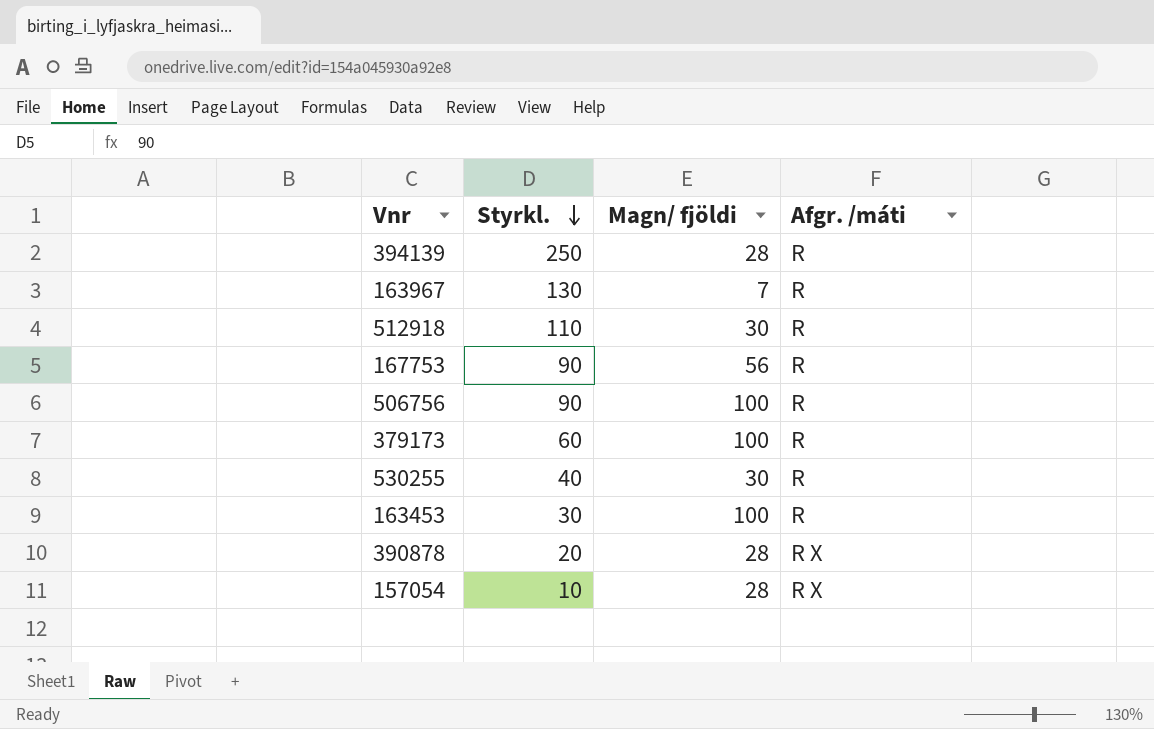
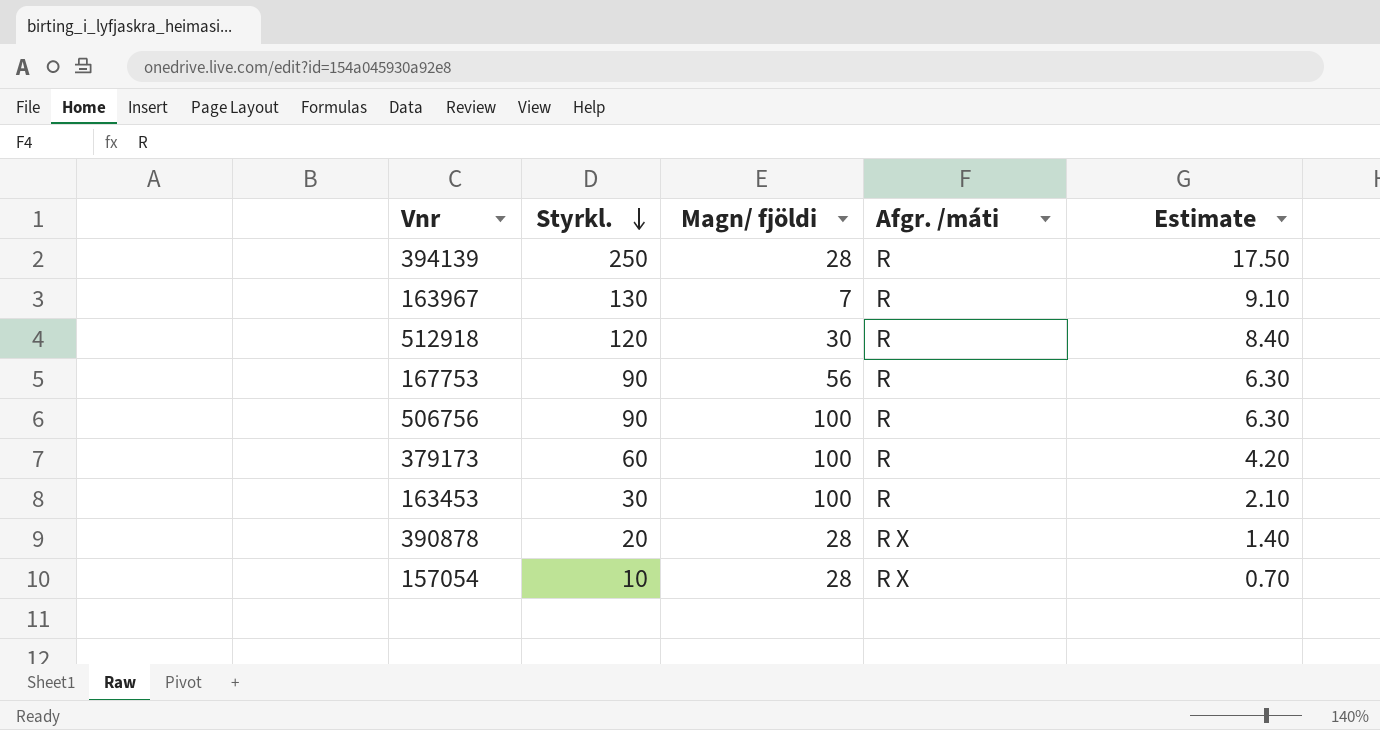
column Estimate | formula: none -> [Styrkl.] * 0.07
row 530255: 40 | 30 | R -> none
512918 | Styrkl.: 110 -> 120

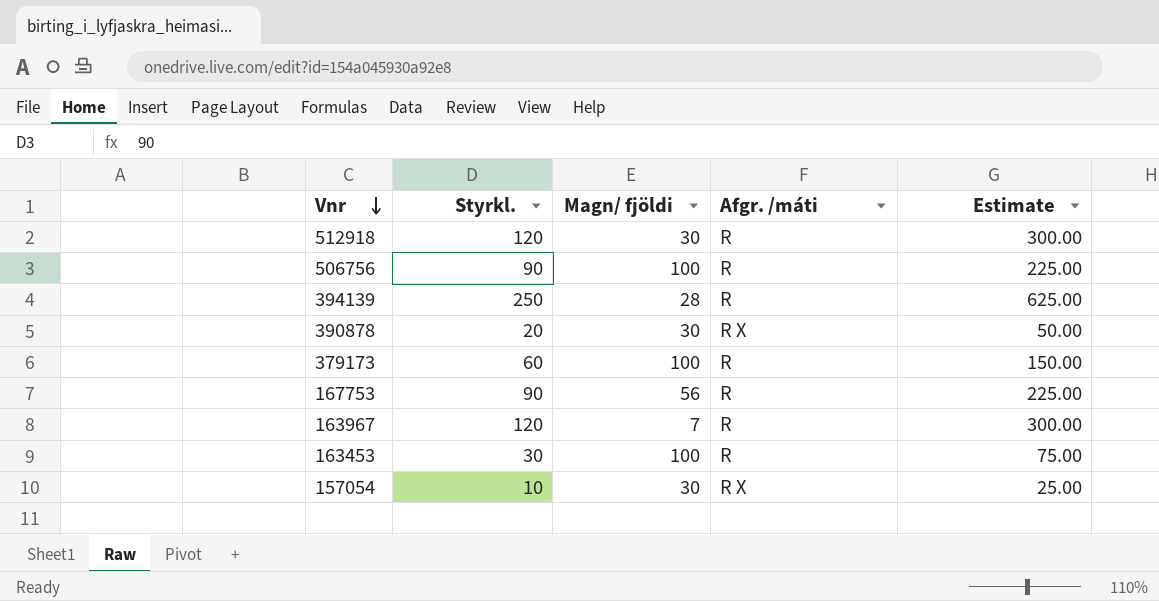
row order: Styrkl. descending -> Vnr descending
column Estimate | formula: [Styrkl.] * 0.07 -> [Styrkl.] * 2.5
390878 | Magn/ fjöldi: 28 -> 30
163967 | Styrkl.: 130 -> 120
157054 | Magn/ fjöldi: 28 -> 30

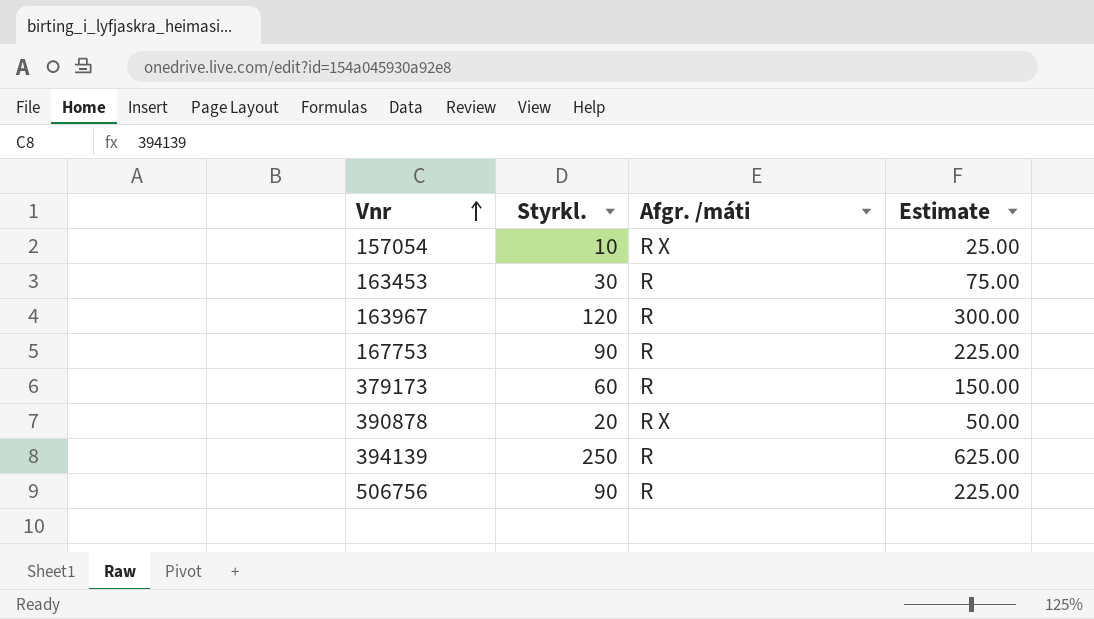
row order: Vnr descending -> Vnr ascending
column Magn/ fjöldi | position: 3 -> none
row 512918: 120 | 30 | R | 300.00 -> none

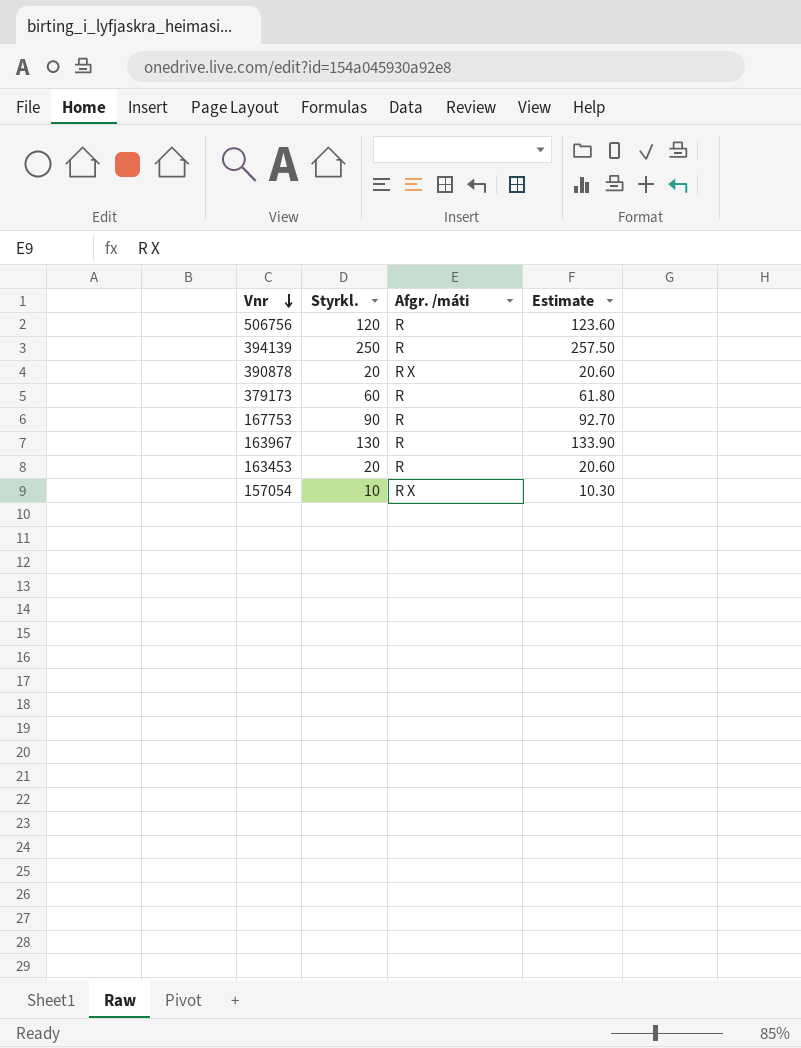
row order: Vnr ascending -> Vnr descending
column Estimate | formula: [Styrkl.] * 2.5 -> [Styrkl.] * 1.03
506756 | Styrkl.: 90 -> 120
163967 | Styrkl.: 120 -> 130
163453 | Styrkl.: 30 -> 20

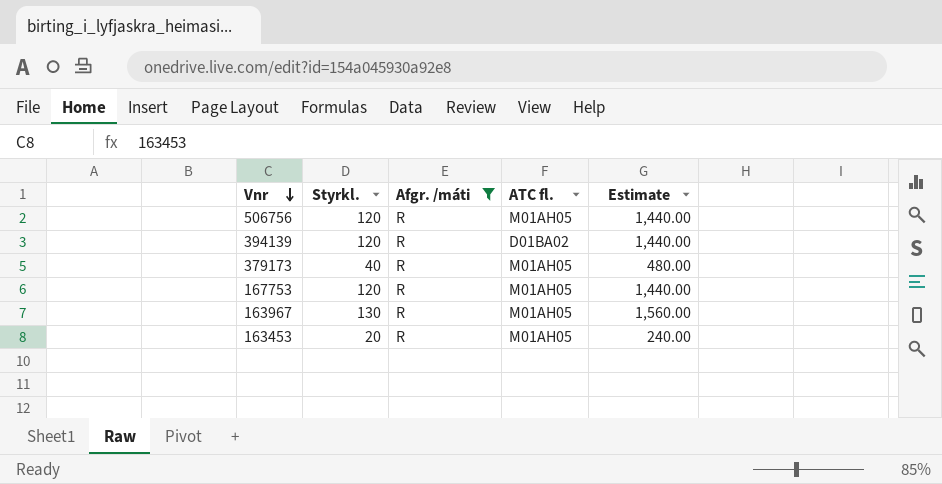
filter: none -> Afgr. /máti = R
column ATC fl. | position: none -> 4
column Estimate | formula: [Styrkl.] * 1.03 -> [Styrkl.] * 12
394139 | Styrkl.: 250 -> 120
379173 | Styrkl.: 60 -> 40
167753 | Styrkl.: 90 -> 120

